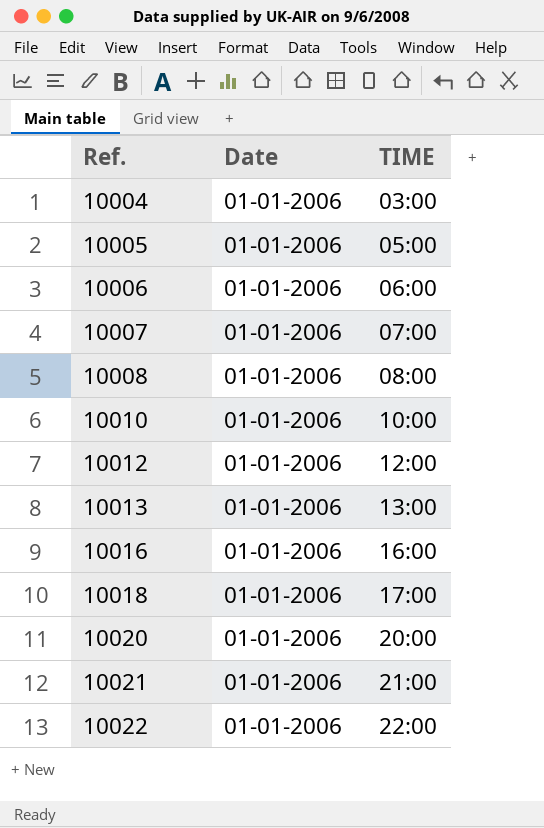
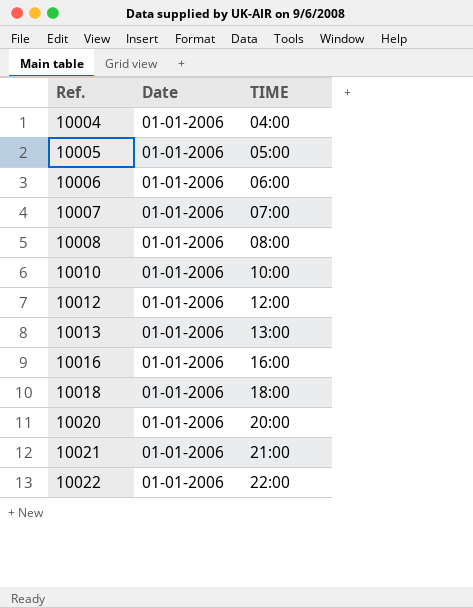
10004 | TIME: 03:00 -> 04:00
10018 | TIME: 17:00 -> 18:00

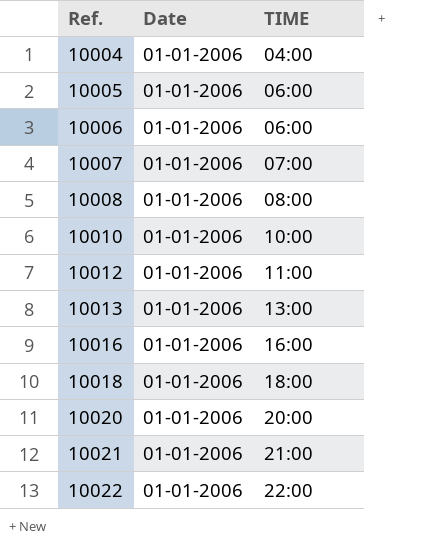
10005 | TIME: 05:00 -> 06:00
10012 | TIME: 12:00 -> 11:00

